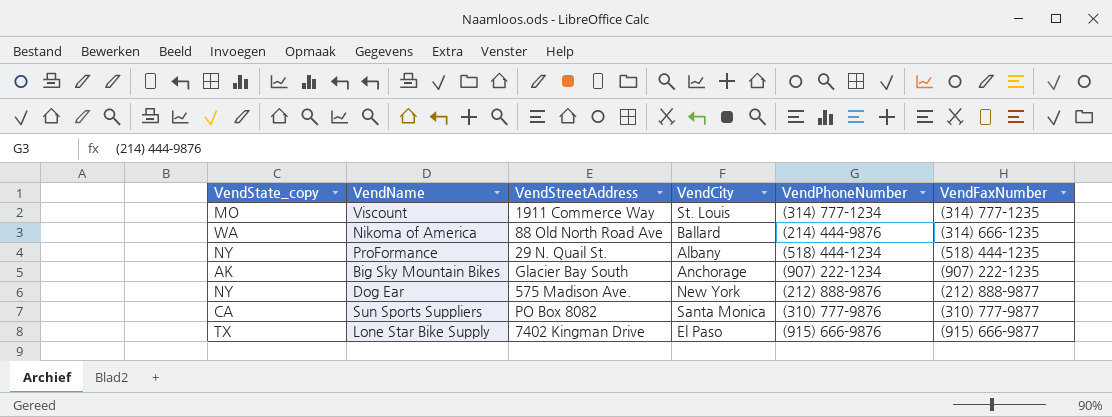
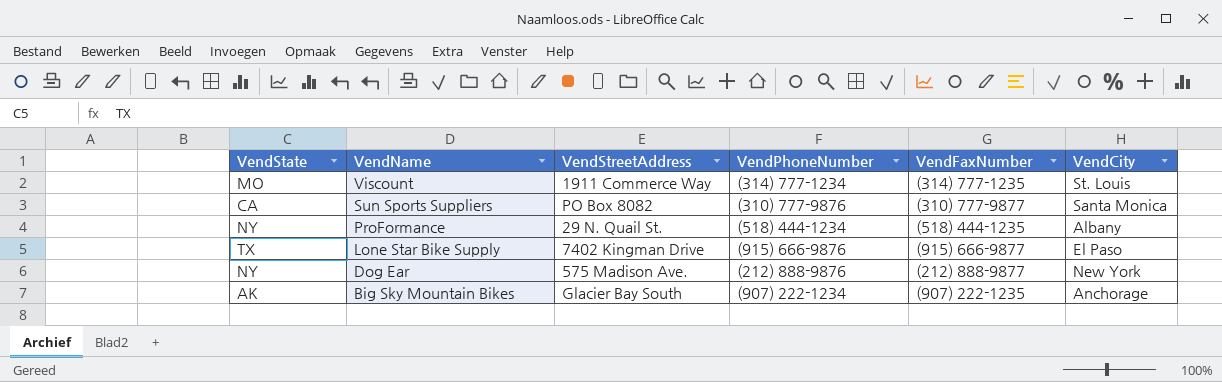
row order: none -> VendName descending
column name: VendState_copy -> VendState
column VendCity | position: 4 -> 6
row Nikoma of America: WA | 88 Old North Road Ave | Ballard | (214) 444-9876 | (314) 666-1235 -> none

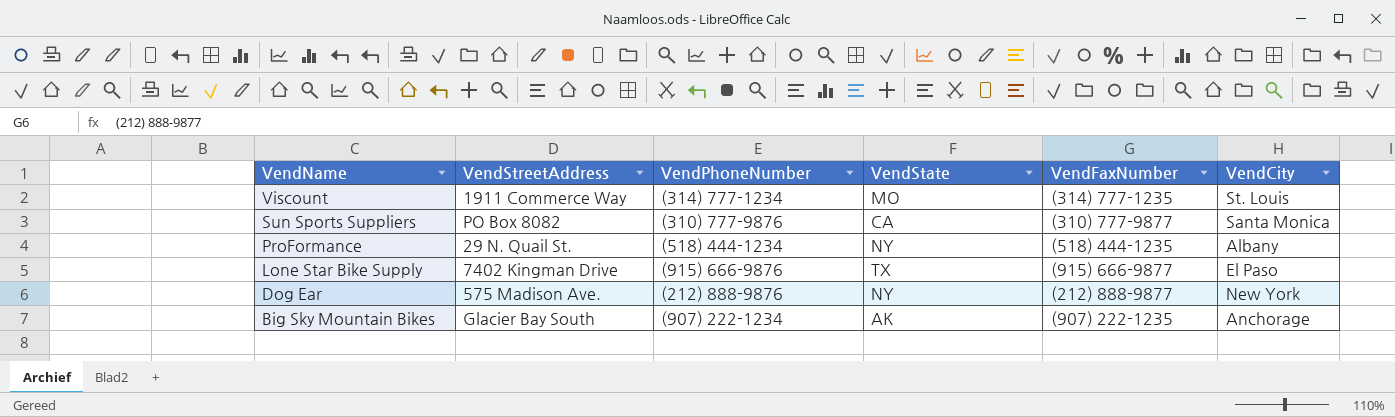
column VendState | position: 1 -> 4

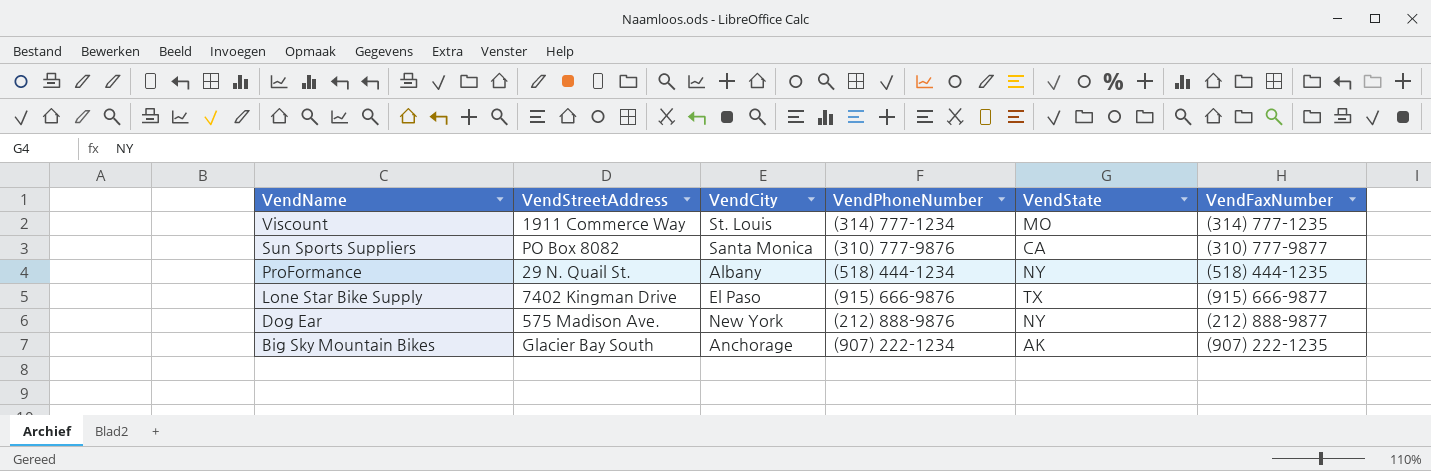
column VendCity | position: 6 -> 3

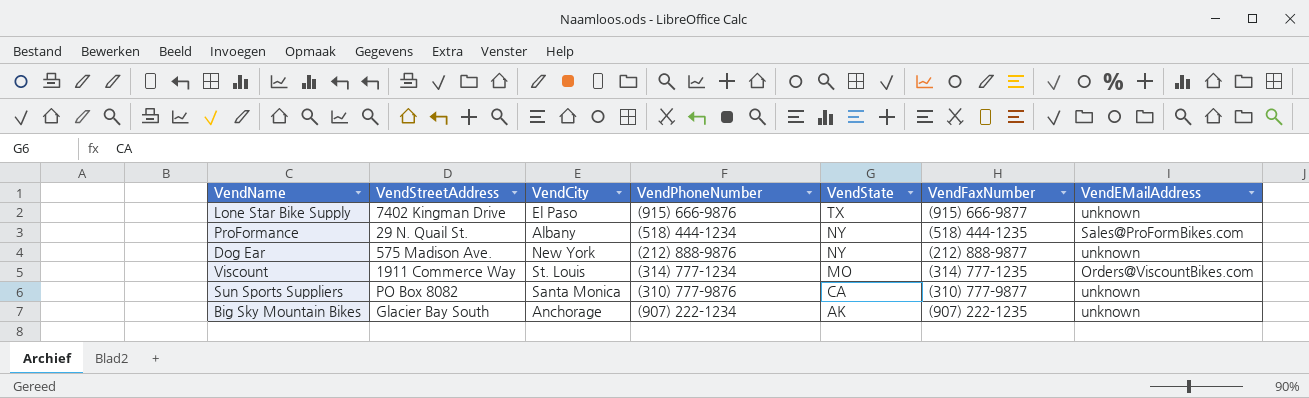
row order: VendName descending -> VendState descending
column VendEMailAddress | position: none -> 7

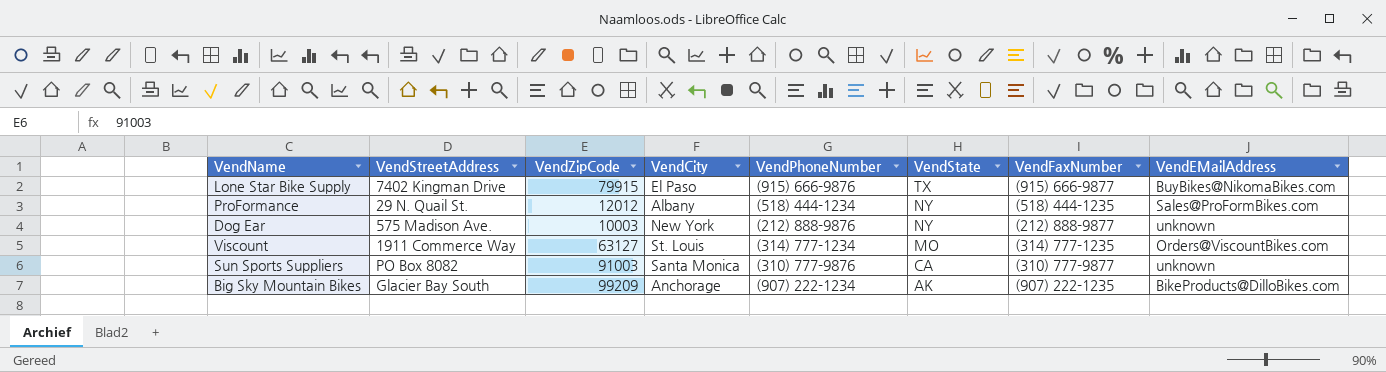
column VendZipCode | position: none -> 3
Lone Star Bike Supply | VendEMailAddress: unknown -> BuyBikes@NikomaBikes.com
Big Sky Mountain Bikes | VendEMailAddress: unknown -> BikeProducts@DilloBikes.com

